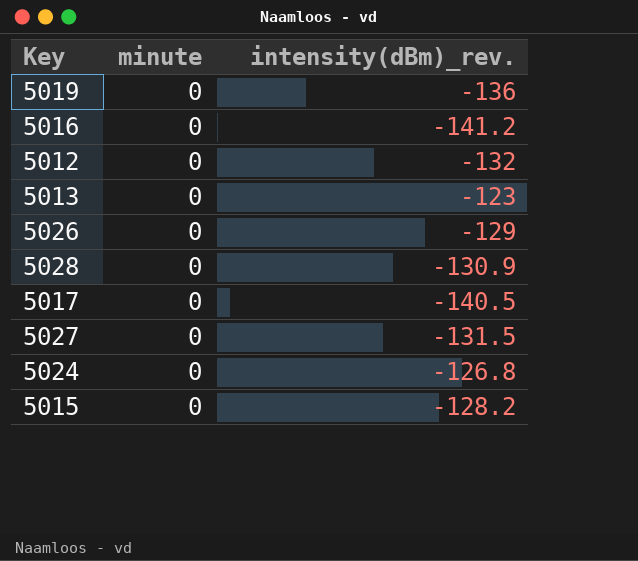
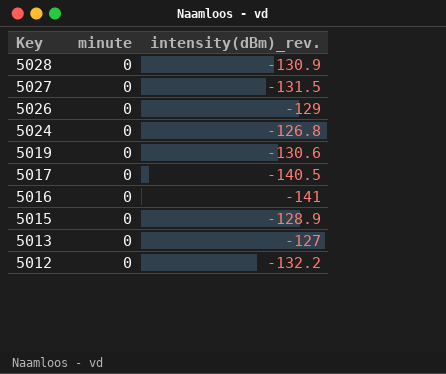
row order: none -> Key descending
5019 | intensity(dBm)_rev.: -136 -> -130.6
5016 | intensity(dBm)_rev.: -141.2 -> -141
5015 | intensity(dBm)_rev.: -128.2 -> -128.9
5013 | intensity(dBm)_rev.: -123 -> -127
5012 | intensity(dBm)_rev.: -132 -> -132.2

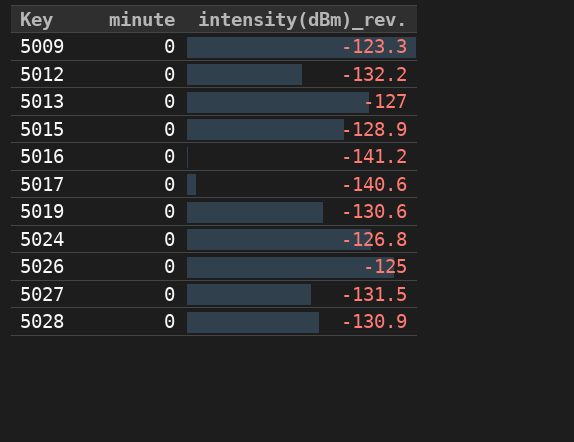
row order: Key descending -> Key ascending
row 5009: none -> 0 | -123.3
5016 | intensity(dBm)_rev.: -141 -> -141.2
5017 | intensity(dBm)_rev.: -140.5 -> -140.6
5026 | intensity(dBm)_rev.: -129 -> -125

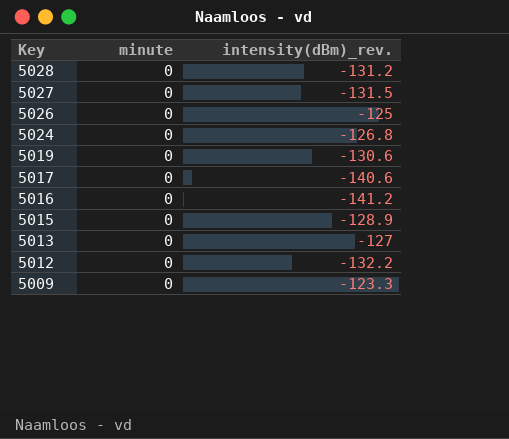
row order: Key ascending -> Key descending
5028 | intensity(dBm)_rev.: -130.9 -> -131.2

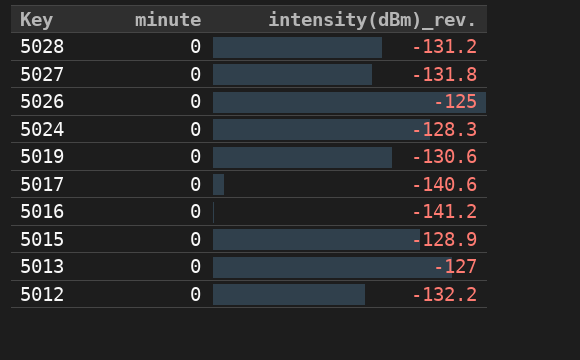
row 5009: 0 | -123.3 -> none
5027 | intensity(dBm)_rev.: -131.5 -> -131.8
5024 | intensity(dBm)_rev.: -126.8 -> -128.3

